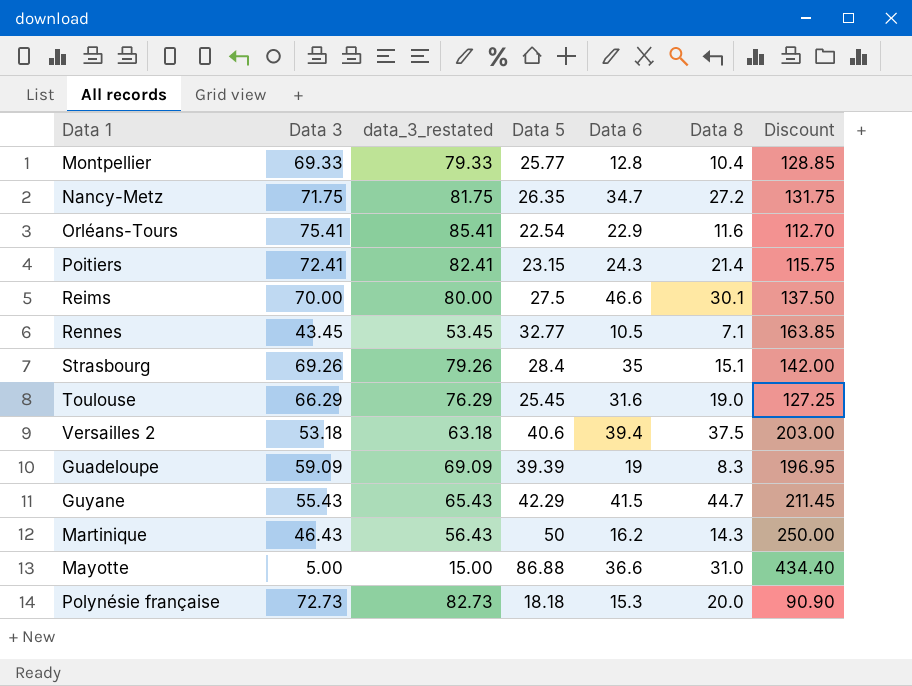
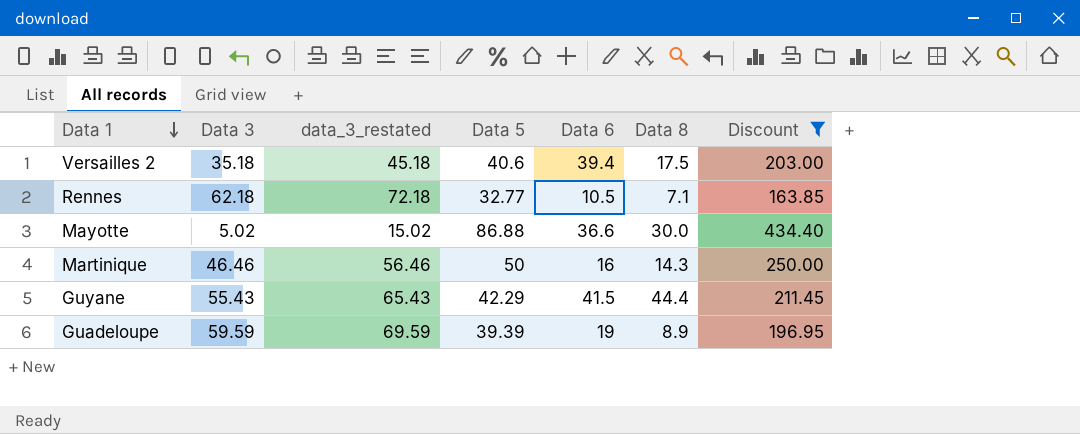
filter: none -> Discount >= 163.85
row order: none -> Data 1 descending
Versailles 2 | Data 3: 53.18 -> 35.18
Versailles 2 | data_3_restated: 63.18 -> 45.18
Versailles 2 | Data 8: 37.5 -> 17.5
Rennes | Data 3: 43.45 -> 62.18
Rennes | data_3_restated: 53.45 -> 72.18
Mayotte | Data 3: 5.00 -> 5.02
Mayotte | data_3_restated: 15.00 -> 15.02
Mayotte | Data 8: 31.0 -> 30.0
Martinique | Data 3: 46.43 -> 46.46
Martinique | data_3_restated: 56.43 -> 56.46
Martinique | Data 6: 16.2 -> 16
Guyane | Data 8: 44.7 -> 44.4
Guadeloupe | Data 3: 59.09 -> 59.59
Guadeloupe | data_3_restated: 69.09 -> 69.59
Guadeloupe | Data 8: 8.3 -> 8.9

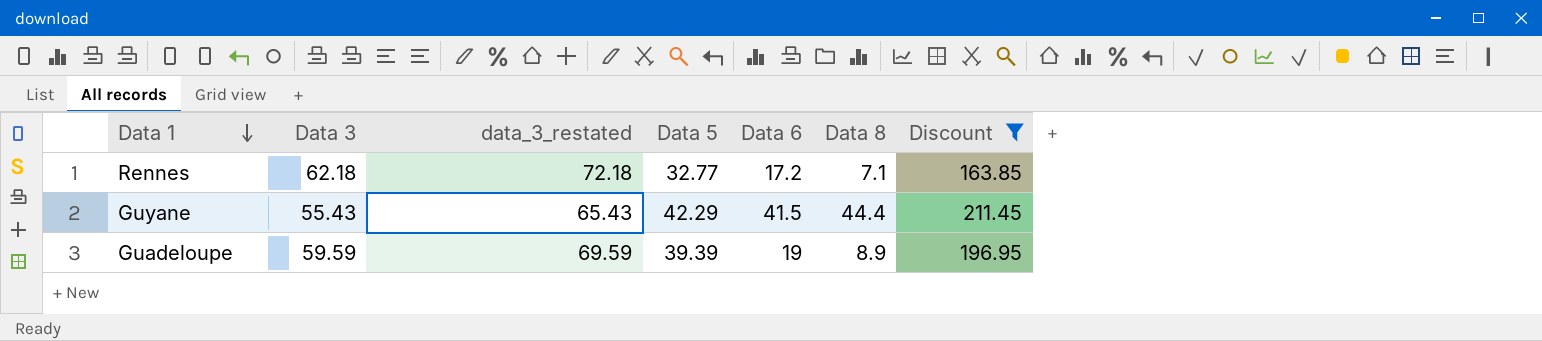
row Versailles 2: 35.18 | 45.18 | 40.6 | 39.4 | 17.5 | 203.00 -> none
row Mayotte: 5.02 | 15.02 | 86.88 | 36.6 | 30.0 | 434.40 -> none
row Martinique: 46.46 | 56.46 | 50 | 16 | 14.3 | 250.00 -> none
Rennes | Data 6: 10.5 -> 17.2

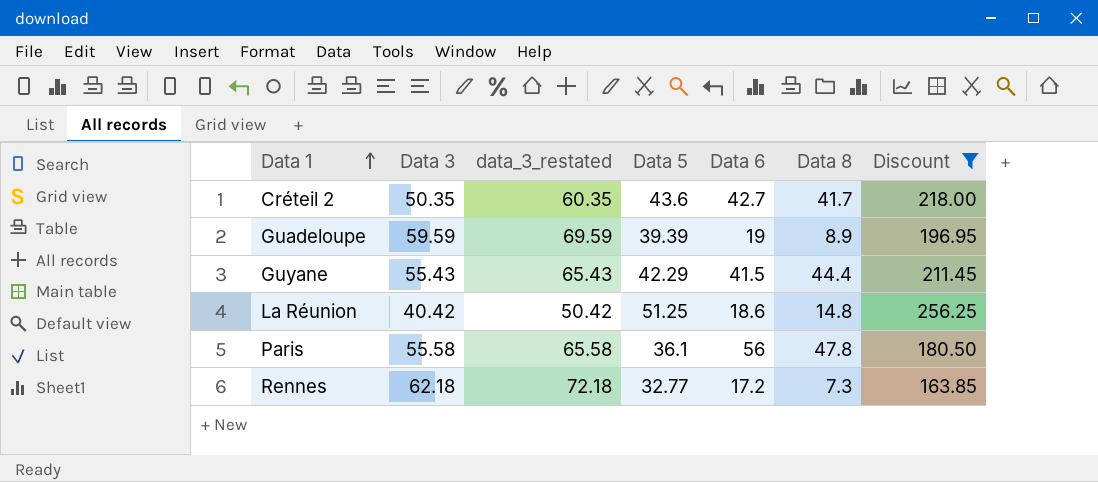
row order: Data 1 descending -> Data 1 ascending
row Créteil 2: none -> 50.35 | 60.35 | 43.6 | 42.7 | 41.7 | 218.00
row La Réunion: none -> 40.42 | 50.42 | 51.25 | 18.6 | 14.8 | 256.25
row Paris: none -> 55.58 | 65.58 | 36.1 | 56 | 47.8 | 180.50
Rennes | Data 8: 7.1 -> 7.3

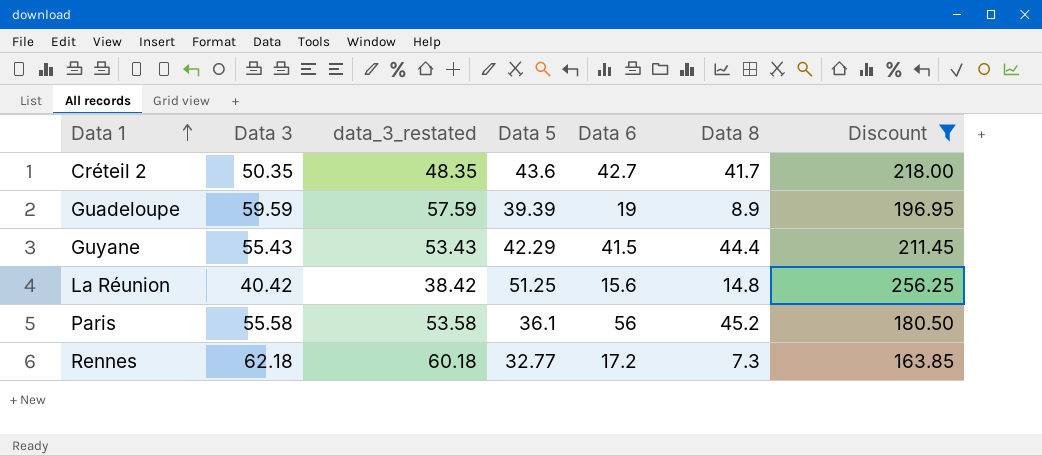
column data_3_restated | formula: [Data 3] + 10 -> [Data 3] - 2
La Réunion | Data 6: 18.6 -> 15.6
Paris | Data 8: 47.8 -> 45.2

